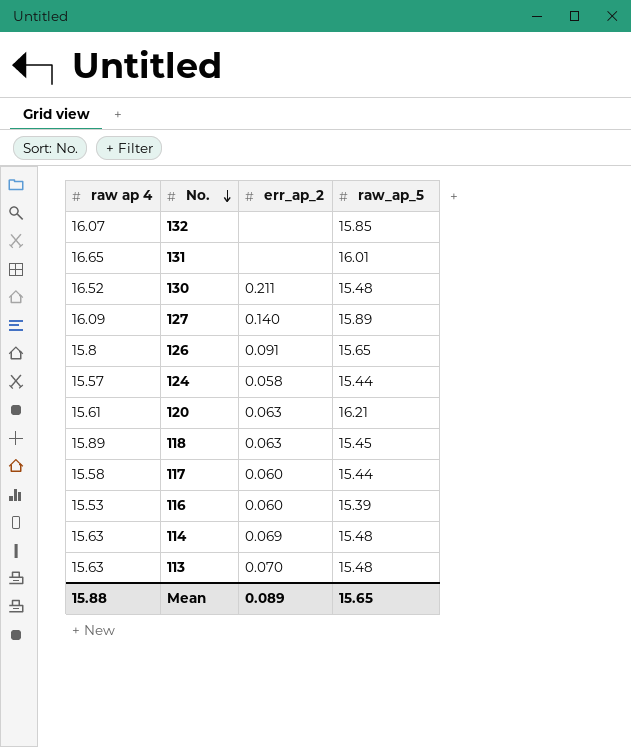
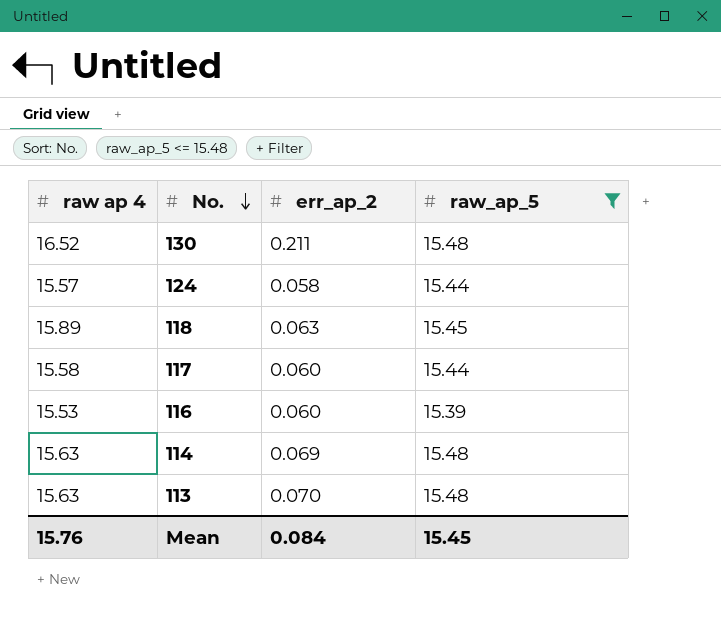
filter: none -> raw_ap_5 <= 15.48
Mean | raw ap 4: 15.88 -> 15.76
Mean | err_ap_2: 0.089 -> 0.084
Mean | raw_ap_5: 15.65 -> 15.45

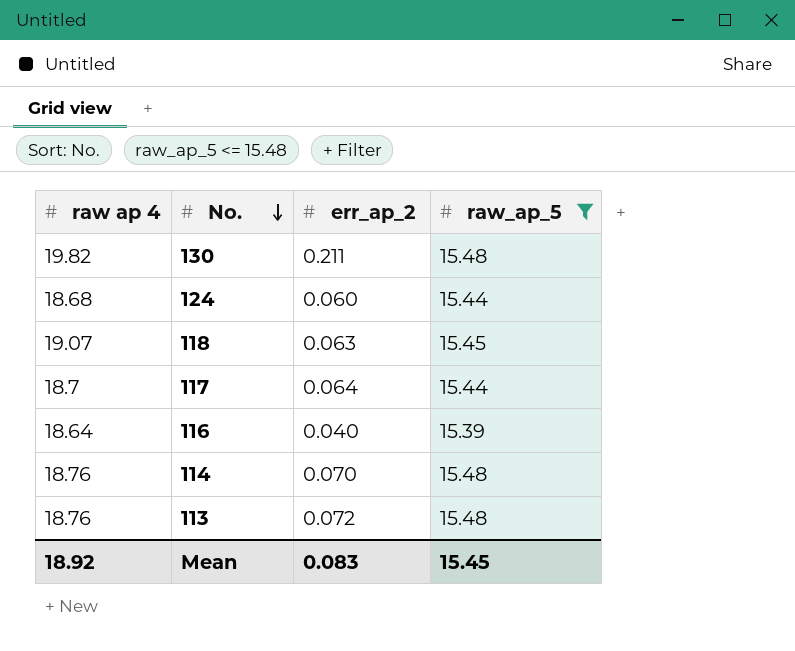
130 | raw ap 4: 16.52 -> 19.82
124 | raw ap 4: 15.57 -> 18.68
124 | err_ap_2: 0.058 -> 0.060
118 | raw ap 4: 15.89 -> 19.07
117 | raw ap 4: 15.58 -> 18.7
117 | err_ap_2: 0.060 -> 0.064
116 | raw ap 4: 15.53 -> 18.64
116 | err_ap_2: 0.060 -> 0.040
114 | raw ap 4: 15.63 -> 18.76
114 | err_ap_2: 0.069 -> 0.070
113 | raw ap 4: 15.63 -> 18.76
113 | err_ap_2: 0.070 -> 0.072
Mean | raw ap 4: 15.76 -> 18.92
Mean | err_ap_2: 0.084 -> 0.083

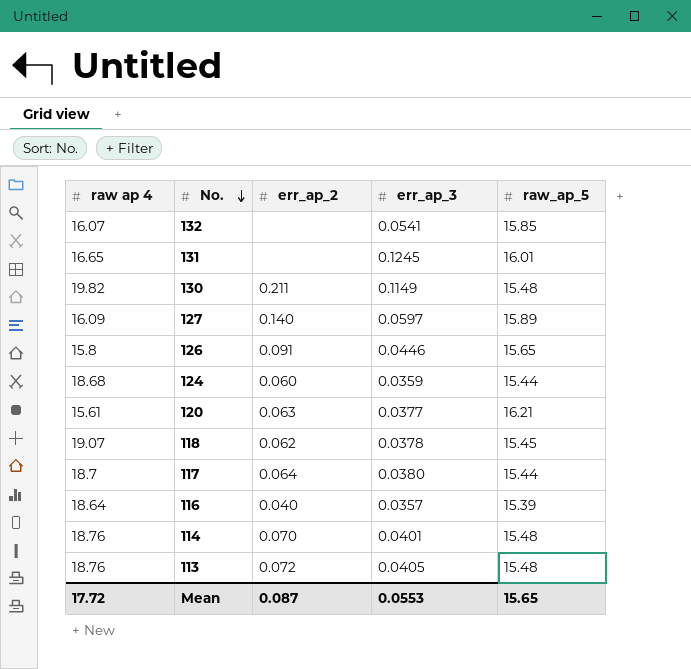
filter: raw_ap_5 <= 15.48 -> none
column err_ap_3 | position: none -> 4
118 | err_ap_2: 0.063 -> 0.062
Mean | raw ap 4: 18.92 -> 17.72
Mean | err_ap_2: 0.083 -> 0.087
Mean | raw_ap_5: 15.45 -> 15.65

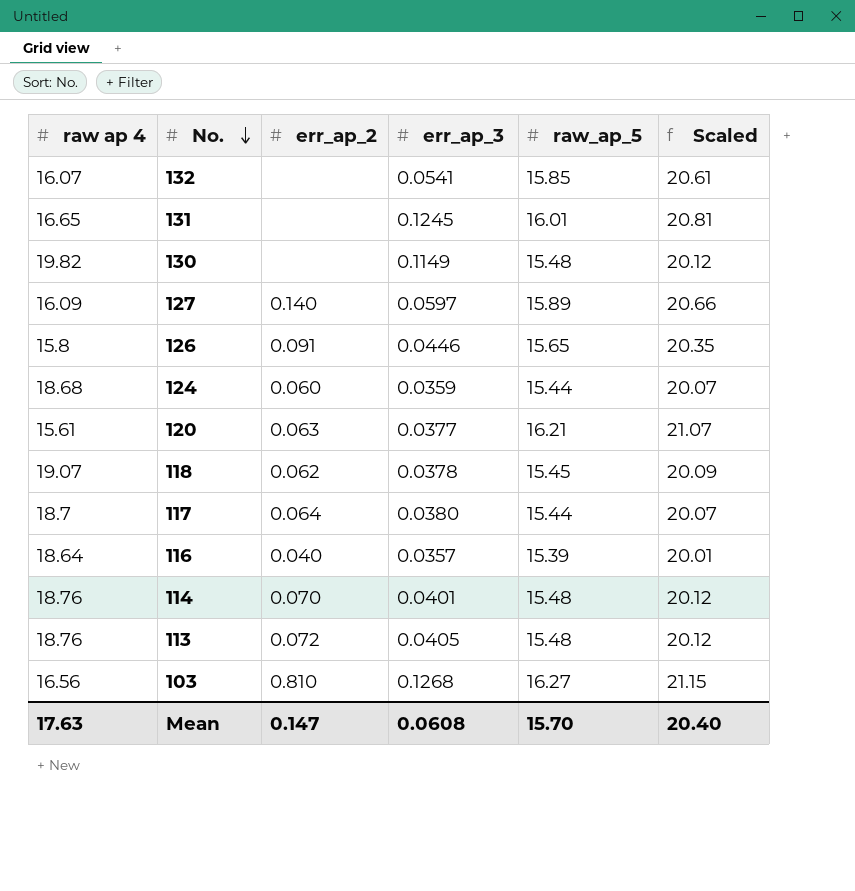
column Scaled | formula: none -> [raw_ap_5] * 1.3
130 | err_ap_2: 0.211 -> none
row 103: none -> 16.56 | 0.810 | 0.1268 | 16.27 | 21.15
Mean | raw ap 4: 17.72 -> 17.63
Mean | err_ap_2: 0.087 -> 0.147
Mean | err_ap_3: 0.0553 -> 0.0608
Mean | raw_ap_5: 15.65 -> 15.70

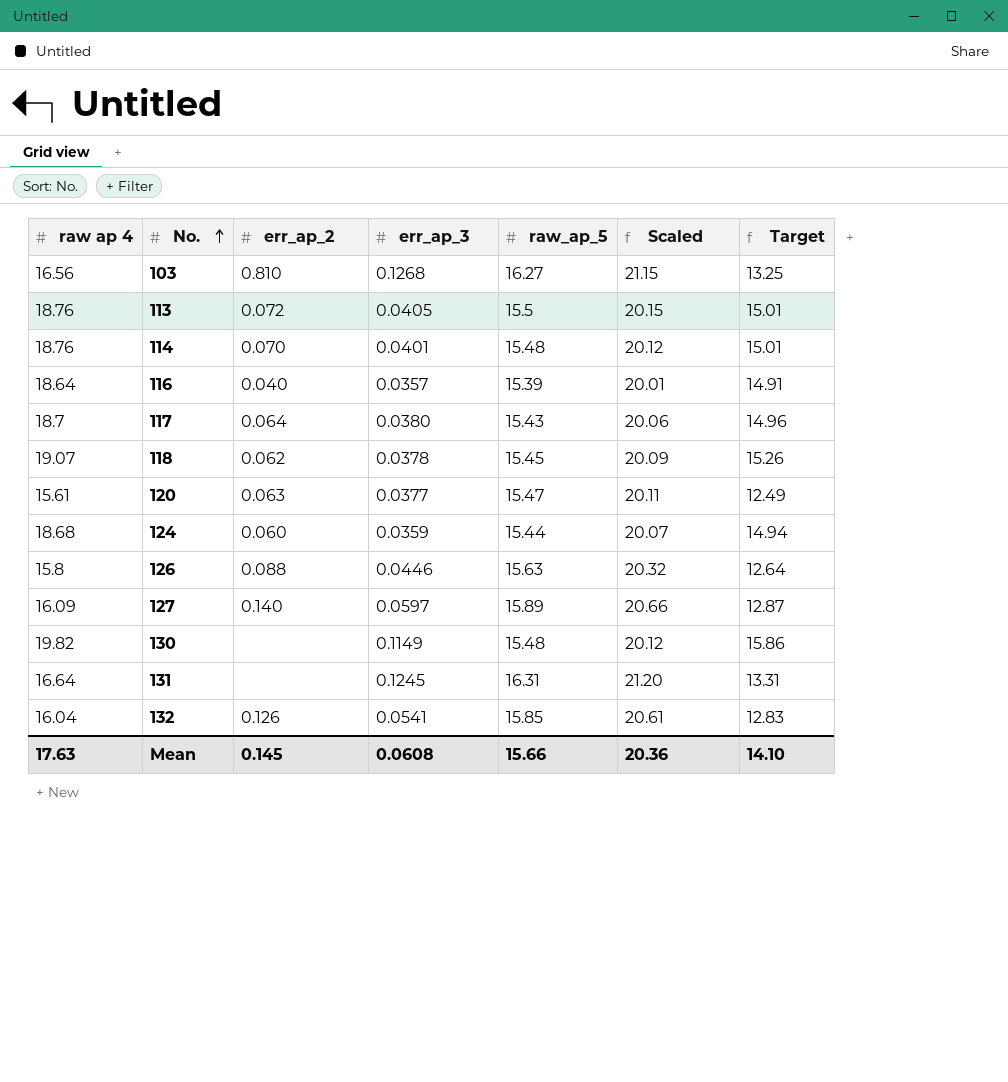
row order: No. descending -> No. ascending
column Target | formula: none -> [raw ap 4] * 0.8
113 | raw_ap_5: 15.48 -> 15.5
113 | Scaled: 20.12 -> 20.15
117 | raw_ap_5: 15.44 -> 15.43
117 | Scaled: 20.07 -> 20.06
120 | raw_ap_5: 16.21 -> 15.47
120 | Scaled: 21.07 -> 20.11
126 | err_ap_2: 0.091 -> 0.088
126 | raw_ap_5: 15.65 -> 15.63
126 | Scaled: 20.35 -> 20.32
131 | raw ap 4: 16.65 -> 16.64
131 | raw_ap_5: 16.01 -> 16.31
131 | Scaled: 20.81 -> 21.20
132 | raw ap 4: 16.07 -> 16.04
132 | err_ap_2: none -> 0.126
Mean | err_ap_2: 0.147 -> 0.145
Mean | raw_ap_5: 15.70 -> 15.66
Mean | Scaled: 20.40 -> 20.36

